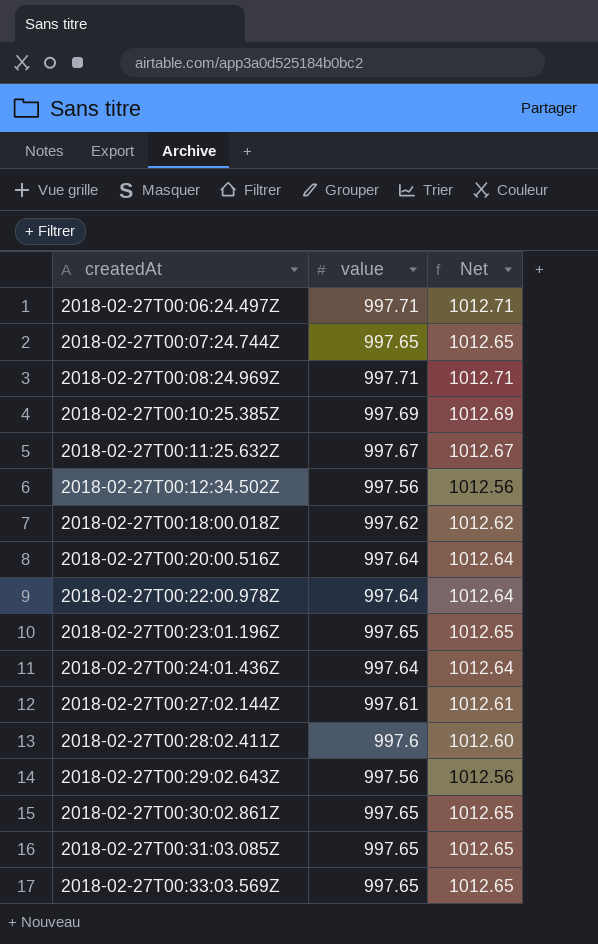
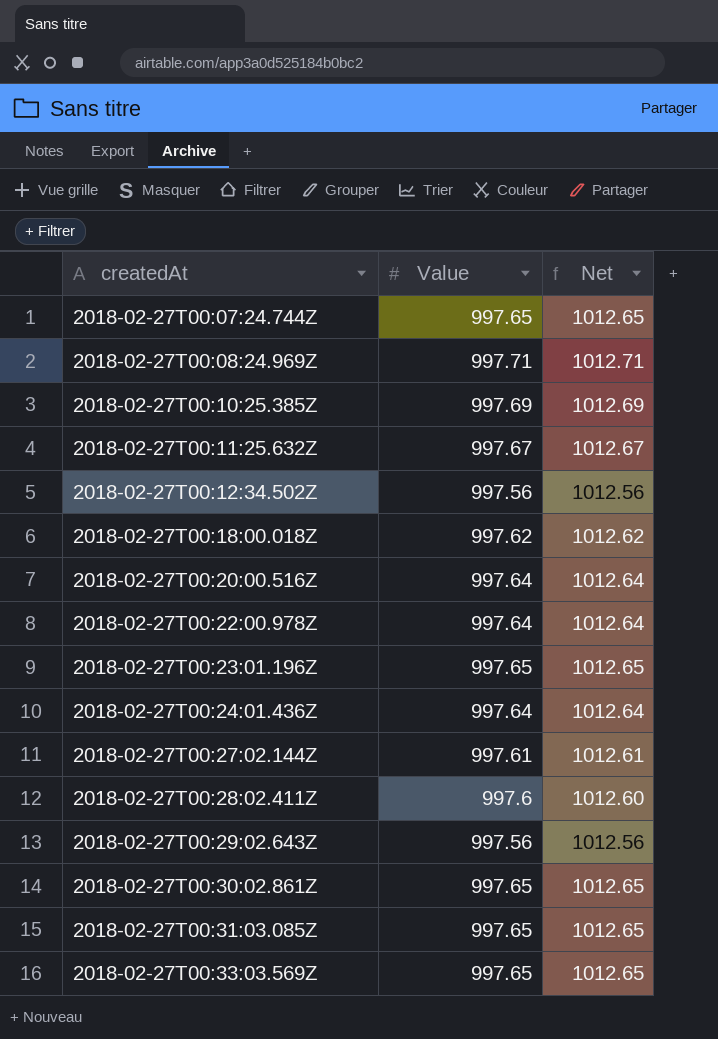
column name: value -> Value
row 2018-02-27T00:06:24.497Z: 997.71 | 1012.71 -> none

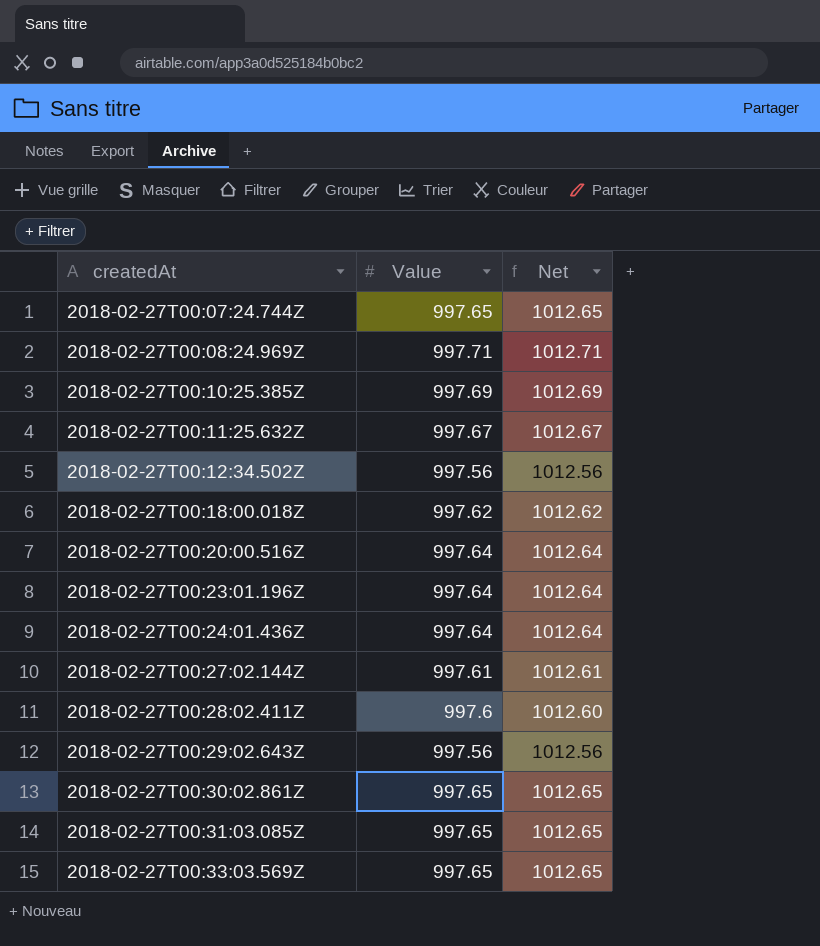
row 2018-02-27T00:22:00.978Z: 997.64 | 1012.64 -> none
2018-02-27T00:23:01.196Z | Value: 997.65 -> 997.64
2018-02-27T00:23:01.196Z | Net: 1012.65 -> 1012.64

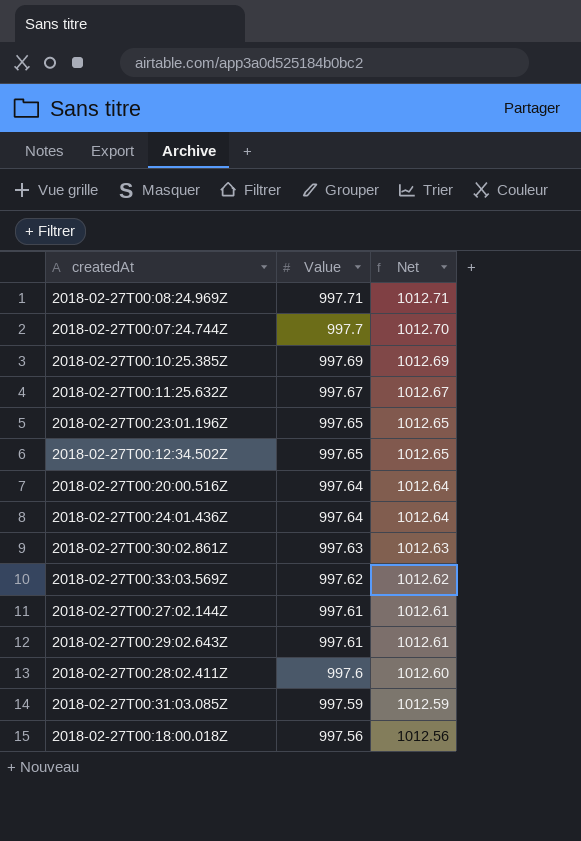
row order: createdAt ascending -> Value descending
2018-02-27T00:07:24.744Z | Value: 997.65 -> 997.7
2018-02-27T00:07:24.744Z | Net: 1012.65 -> 1012.70
2018-02-27T00:23:01.196Z | Value: 997.64 -> 997.65
2018-02-27T00:23:01.196Z | Net: 1012.64 -> 1012.65
2018-02-27T00:12:34.502Z | Value: 997.56 -> 997.65
2018-02-27T00:12:34.502Z | Net: 1012.56 -> 1012.65
2018-02-27T00:30:02.861Z | Value: 997.65 -> 997.63
2018-02-27T00:30:02.861Z | Net: 1012.65 -> 1012.63
2018-02-27T00:33:03.569Z | Value: 997.65 -> 997.62
2018-02-27T00:33:03.569Z | Net: 1012.65 -> 1012.62
2018-02-27T00:29:02.643Z | Value: 997.56 -> 997.61
2018-02-27T00:29:02.643Z | Net: 1012.56 -> 1012.61
2018-02-27T00:31:03.085Z | Value: 997.65 -> 997.59
2018-02-27T00:31:03.085Z | Net: 1012.65 -> 1012.59
2018-02-27T00:18:00.018Z | Value: 997.62 -> 997.56
2018-02-27T00:18:00.018Z | Net: 1012.62 -> 1012.56

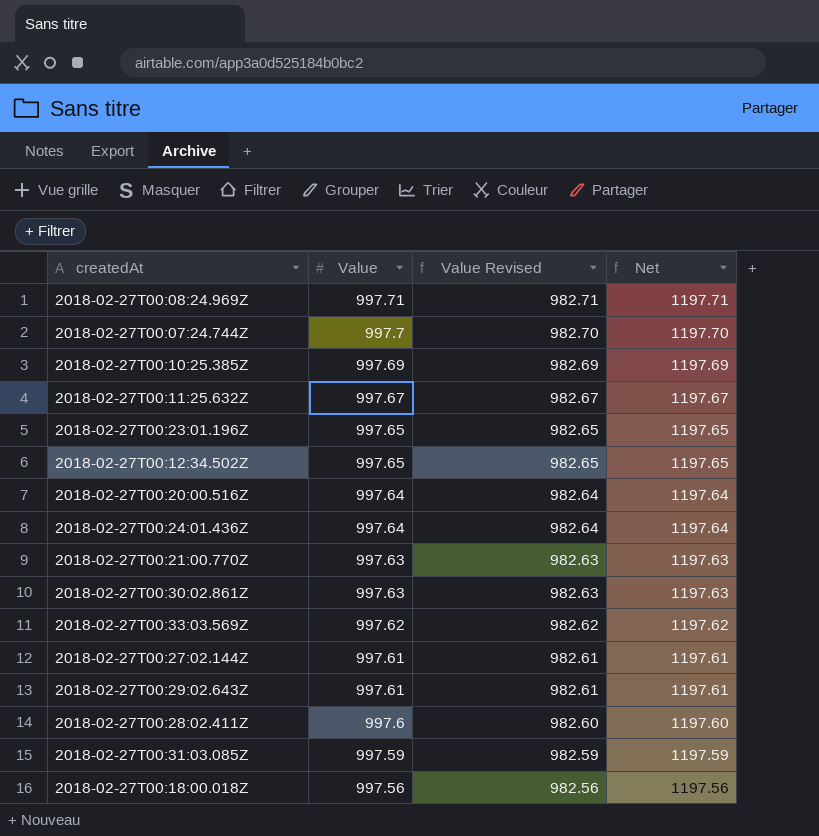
column Value Revised | formula: none -> [Value] - 15
column Net | formula: [Value] + 15 -> [Value] + 200
row 2018-02-27T00:21:00.770Z: none -> 997.63 | 982.63 | 1197.63

